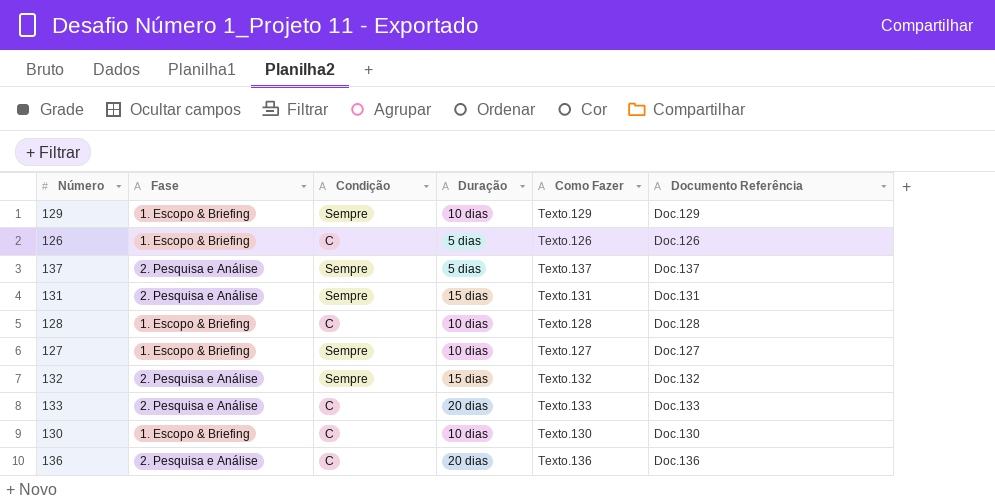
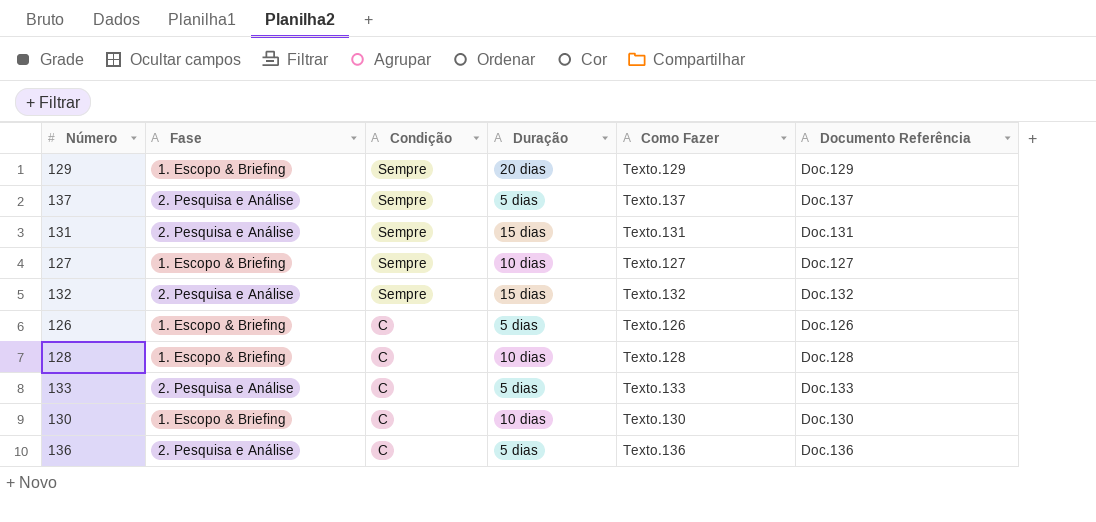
row order: none -> Condição descending
129 | Duração: 10 dias -> 20 dias
133 | Duração: 20 dias -> 5 dias
136 | Duração: 20 dias -> 5 dias

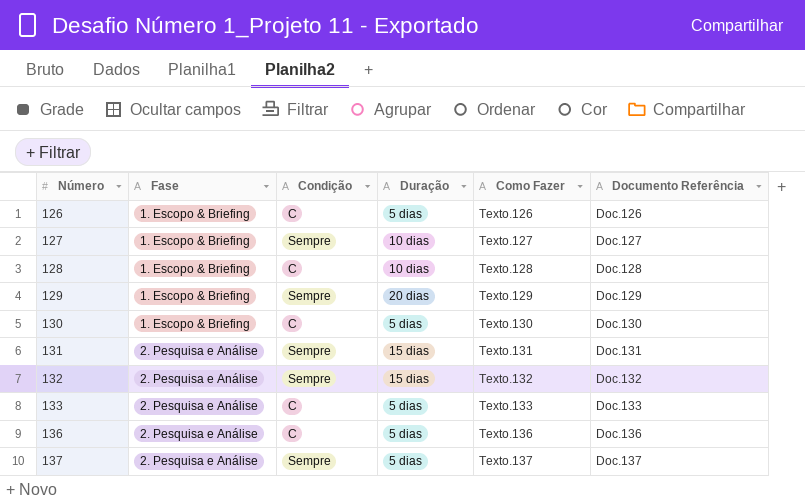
row order: Condição descending -> Número ascending
130 | Duração: 10 dias -> 5 dias

